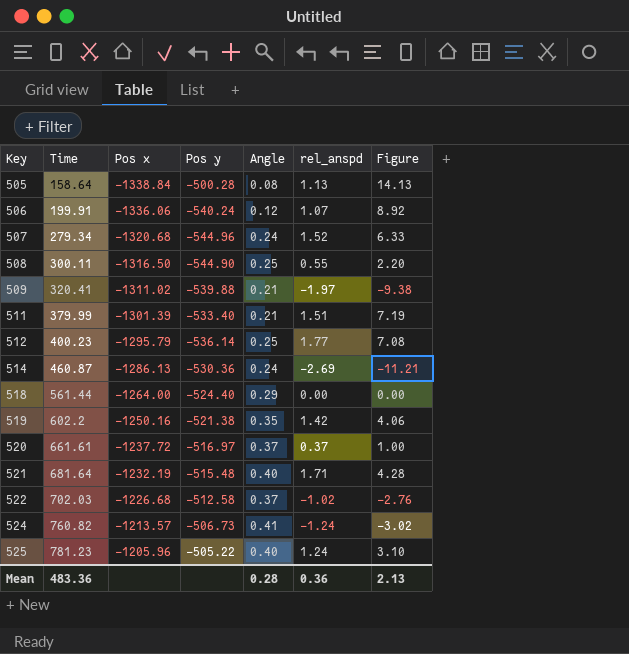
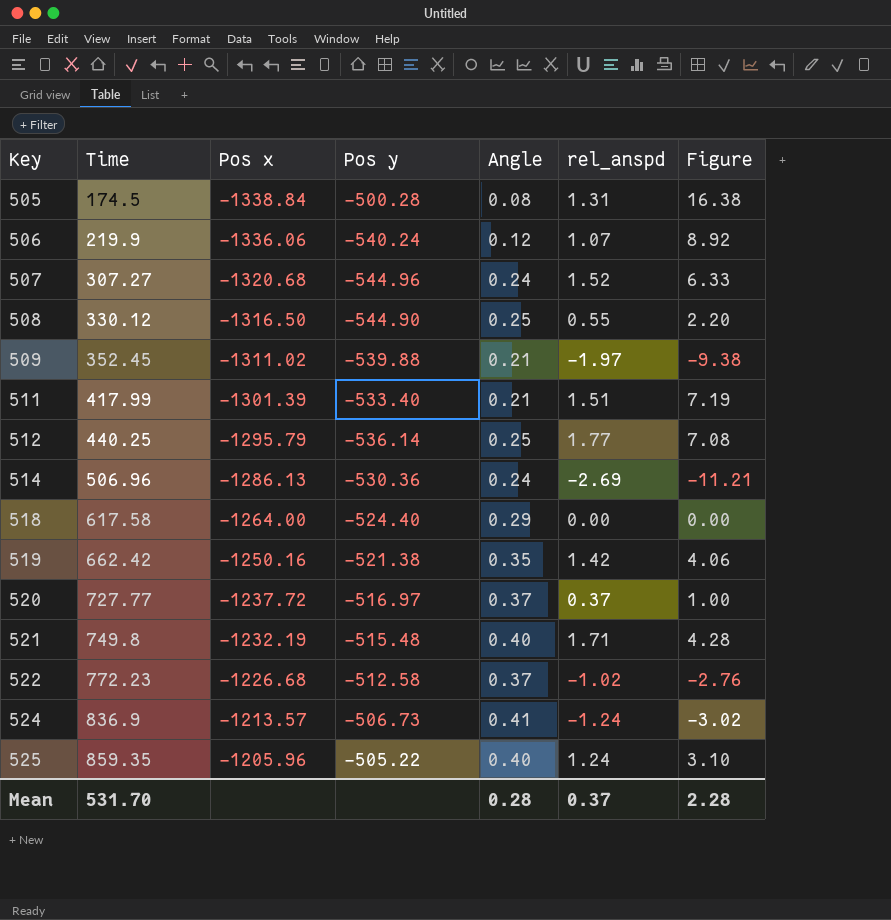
505 | Time: 158.64 -> 174.5
505 | rel_anspd: 1.13 -> 1.31
505 | Figure: 14.13 -> 16.38
506 | Time: 199.91 -> 219.9
507 | Time: 279.34 -> 307.27
508 | Time: 300.11 -> 330.12
509 | Time: 320.41 -> 352.45
511 | Time: 379.99 -> 417.99
512 | Time: 400.23 -> 440.25
514 | Time: 460.87 -> 506.96
518 | Time: 561.44 -> 617.58
519 | Time: 602.2 -> 662.42
520 | Time: 661.61 -> 727.77
521 | Time: 681.64 -> 749.8
522 | Time: 702.03 -> 772.23
524 | Time: 760.82 -> 836.9
525 | Time: 781.23 -> 859.35
Mean | Time: 483.36 -> 531.70
Mean | rel_anspd: 0.36 -> 0.37
Mean | Figure: 2.13 -> 2.28

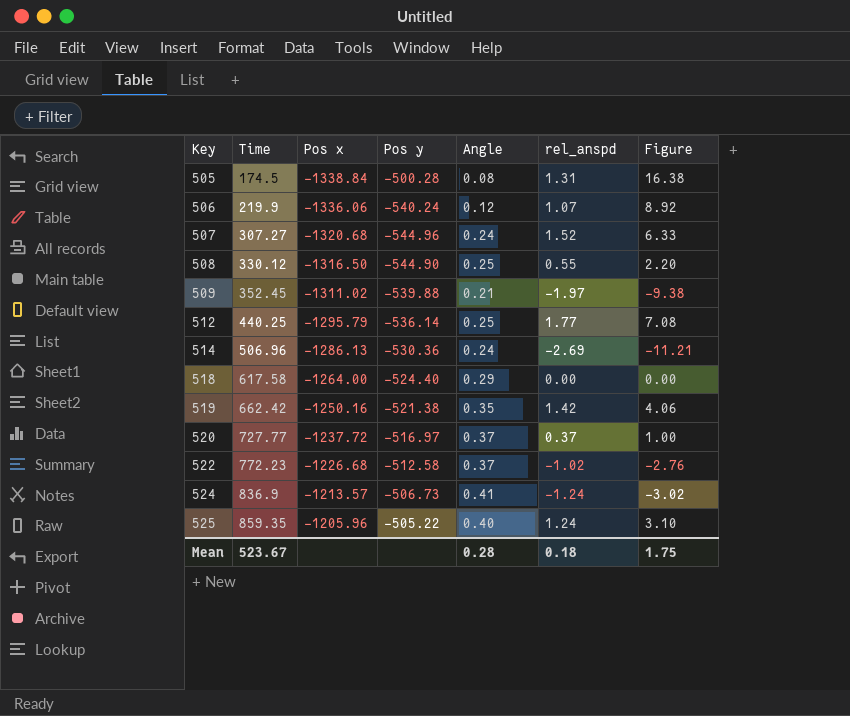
row 511: 417.99 | -1301.39 | -533.40 | 0.21 | 1.51 | 7.19 -> none
row 521: 749.8 | -1232.19 | -515.48 | 0.40 | 1.71 | 4.28 -> none
Mean | Time: 531.70 -> 523.67
Mean | rel_anspd: 0.37 -> 0.18
Mean | Figure: 2.28 -> 1.75

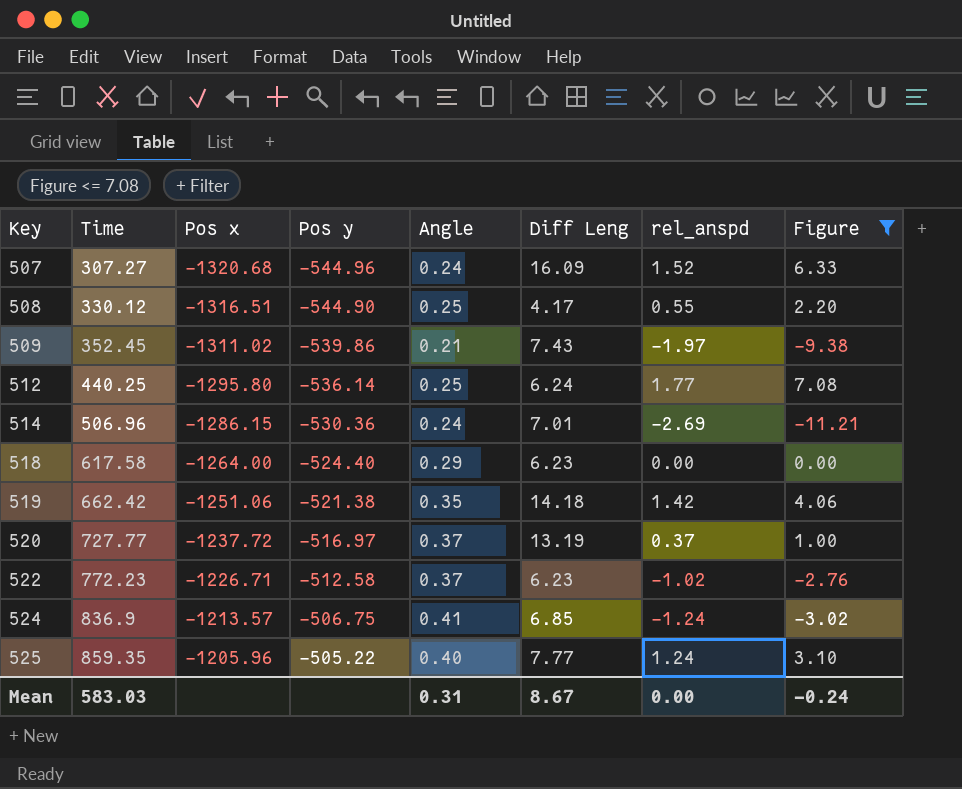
filter: none -> Figure <= 7.08
column Diff Leng | position: none -> 6
508 | Pos x: -1316.50 -> -1316.51
509 | Pos y: -539.88 -> -539.86
512 | Pos x: -1295.79 -> -1295.80
514 | Pos x: -1286.13 -> -1286.15
519 | Pos x: -1250.16 -> -1251.06
522 | Pos x: -1226.68 -> -1226.71
524 | Pos y: -506.73 -> -506.75
Mean | Time: 523.67 -> 583.03
Mean | Angle: 0.28 -> 0.31
Mean | rel_anspd: 0.18 -> 0.00
Mean | Figure: 1.75 -> -0.24

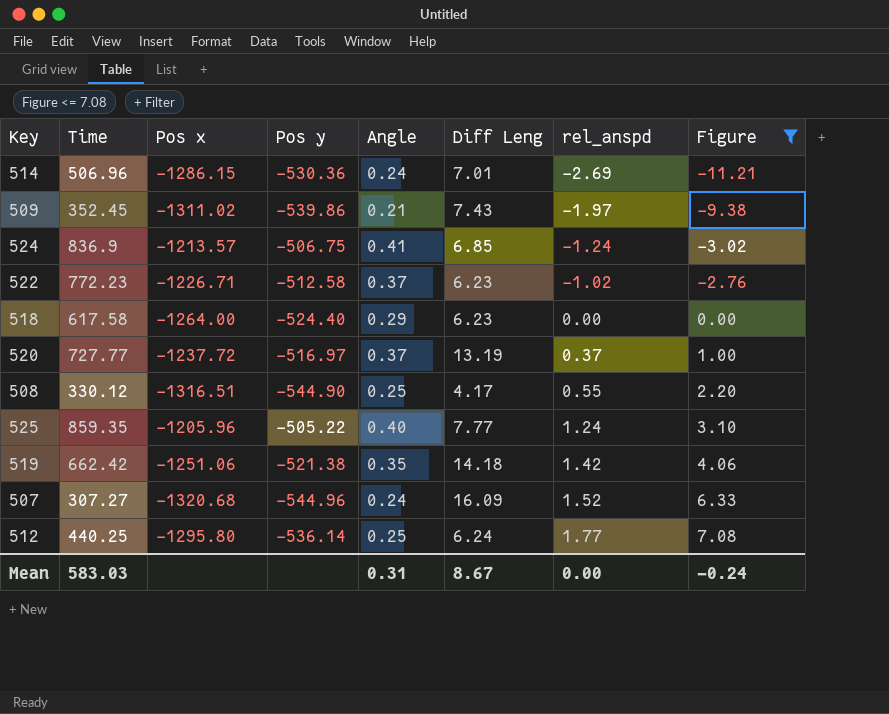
row order: Key ascending -> rel_anspd ascending

